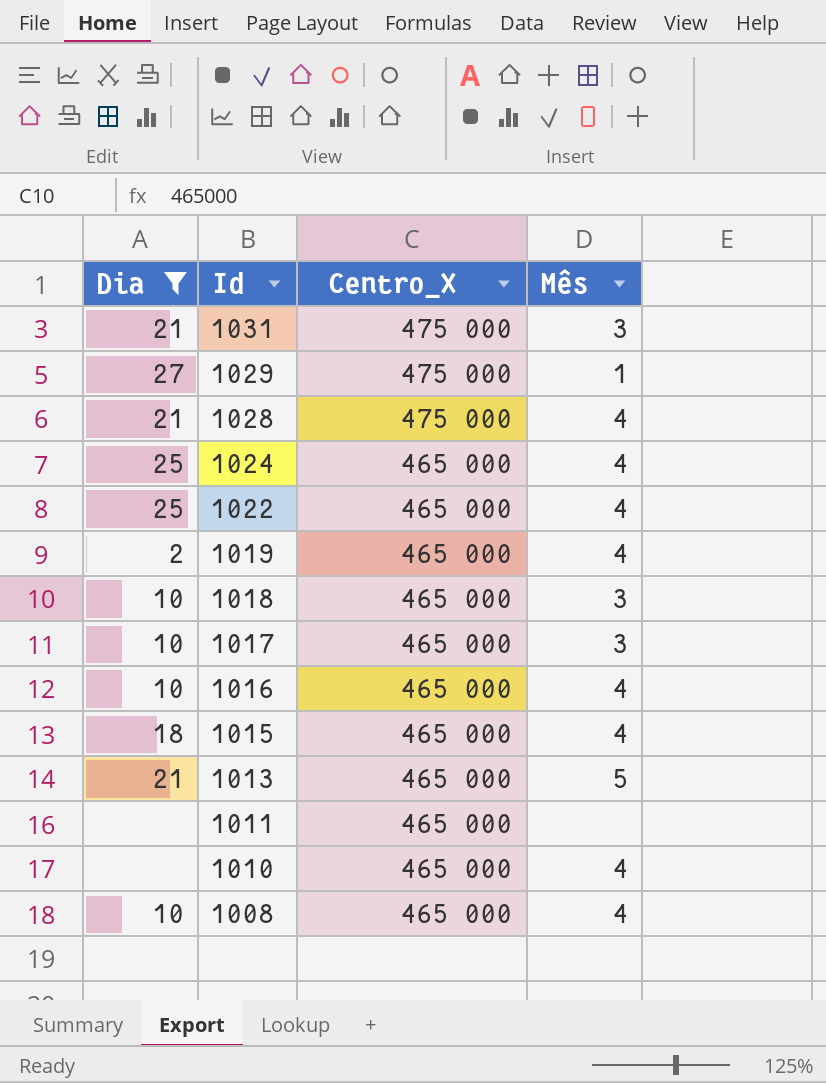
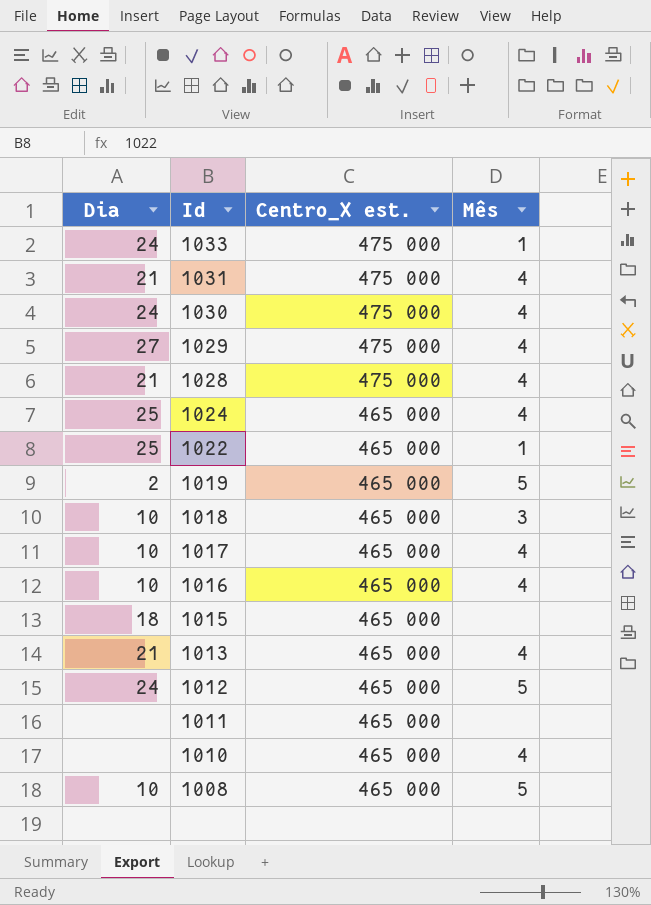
filter: Dia != 24 -> none
column name: Centro_X -> Centro_X est.
1031 | Mês: 3 -> 4
1029 | Mês: 1 -> 4
1022 | Mês: 4 -> 1
1019 | Mês: 4 -> 5
1017 | Mês: 3 -> 4
1015 | Mês: 4 -> none
1013 | Mês: 5 -> 4
1008 | Mês: 4 -> 5

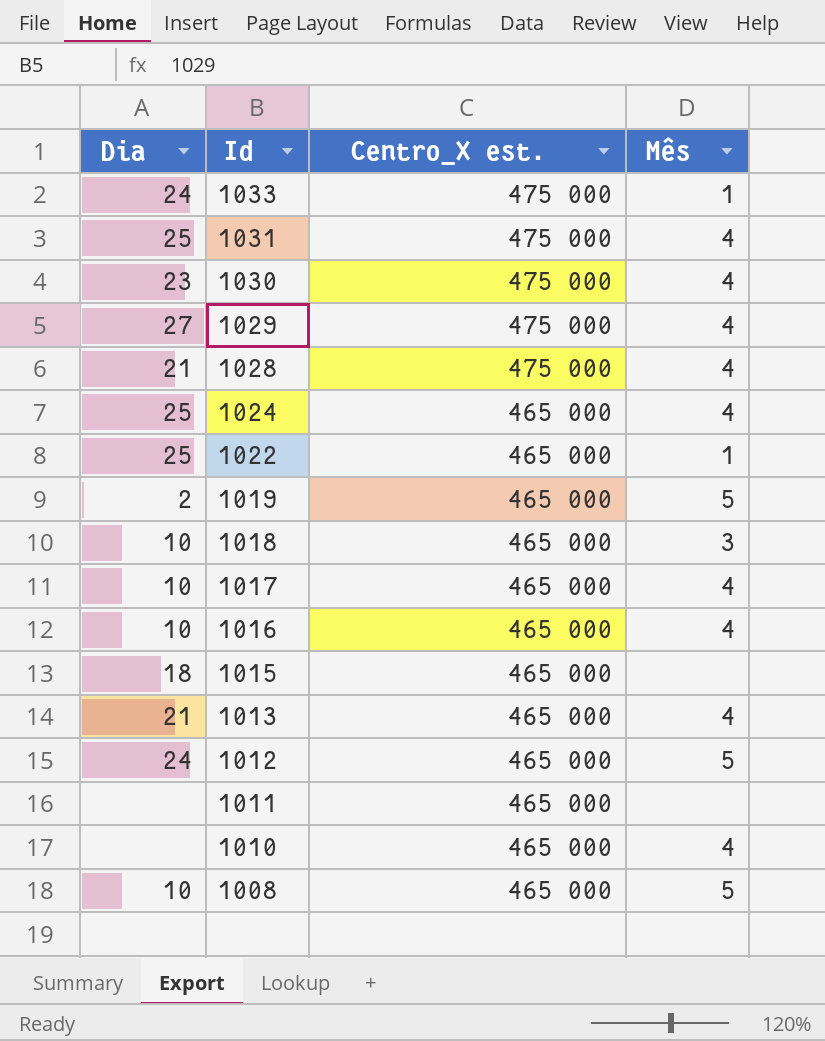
1031 | Dia: 21 -> 25
1030 | Dia: 24 -> 23

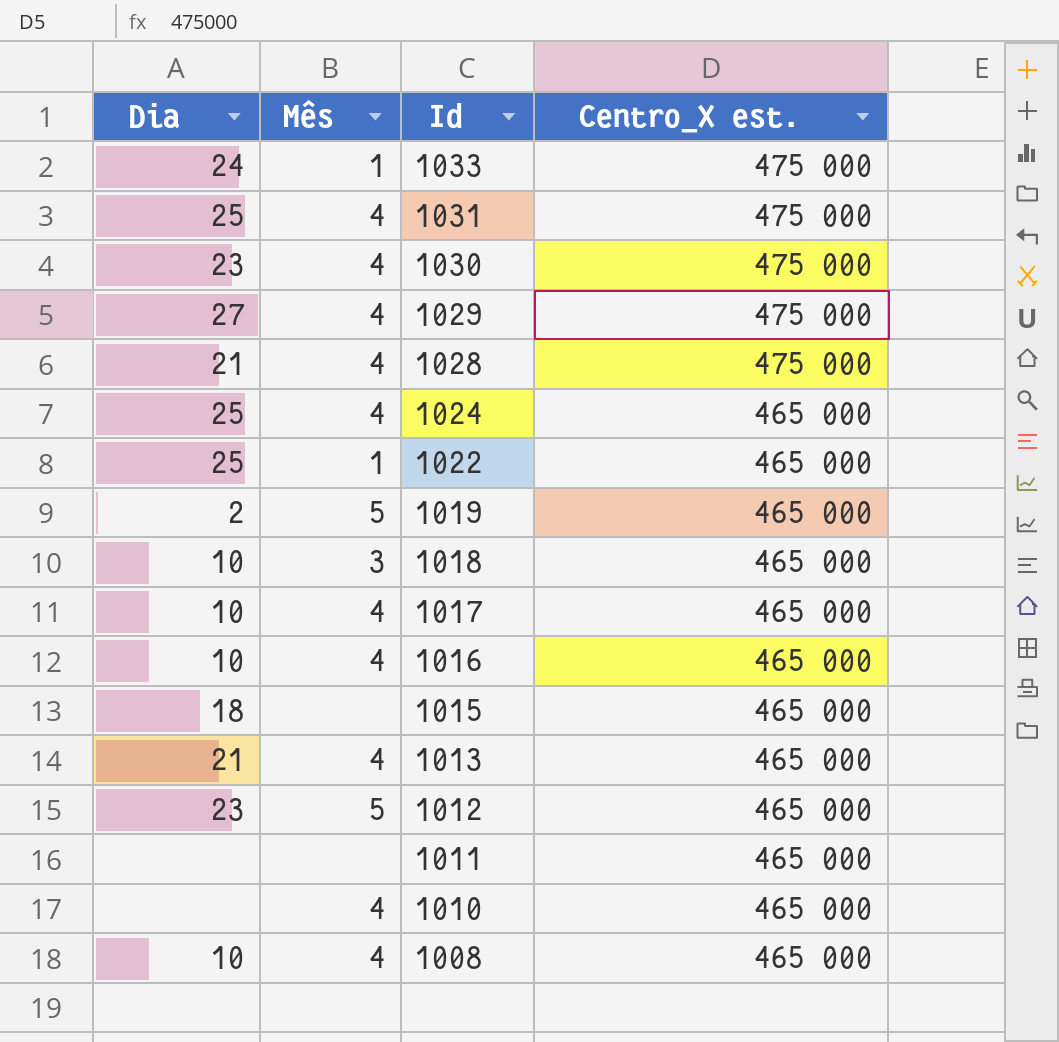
column Mês | position: 4 -> 2
1012 | Dia: 24 -> 23
1008 | Mês: 5 -> 4

